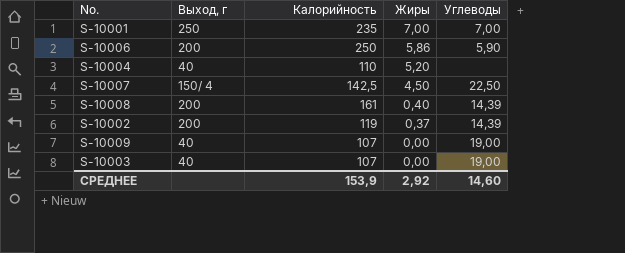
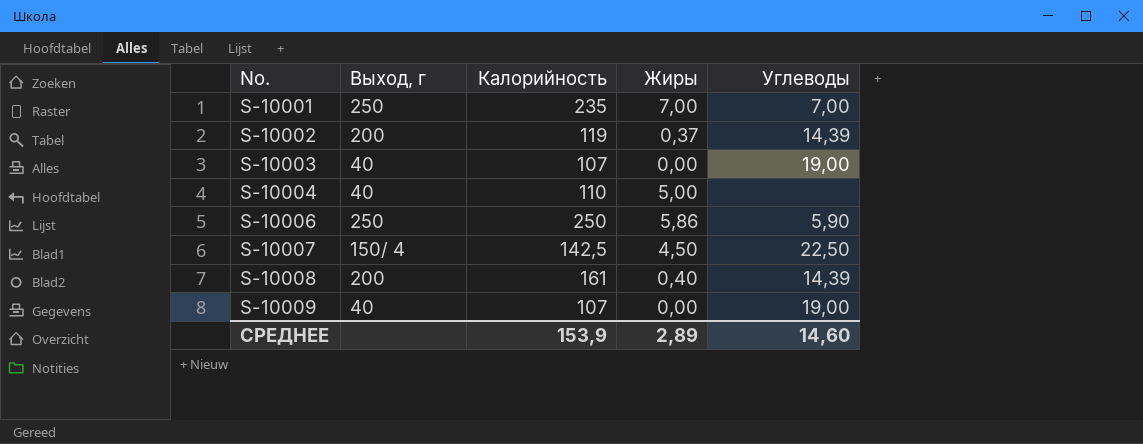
row order: Жиры descending -> No. ascending
S-10004 | Жиры: 5,20 -> 5,00
S-10006 | Выход, г: 200 -> 250
СРЕДНЕЕ | Жиры: 2,92 -> 2,89

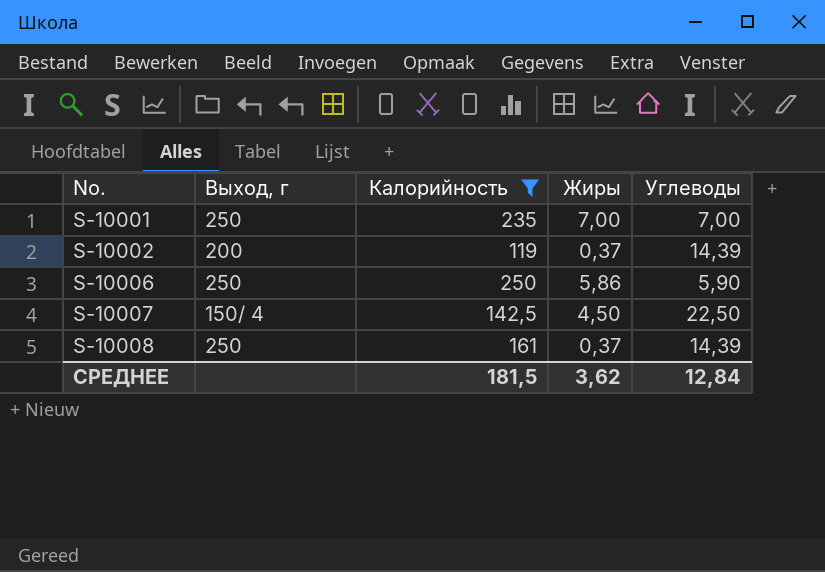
filter: none -> Калорийность >= 119
S-10008 | Выход, г: 200 -> 250
S-10008 | Жиры: 0,40 -> 0,37
СРЕДНЕЕ | Калорийность: 153,9 -> 181,5
СРЕДНЕЕ | Жиры: 2,89 -> 3,62
СРЕДНЕЕ | Углеводы: 14,60 -> 12,84

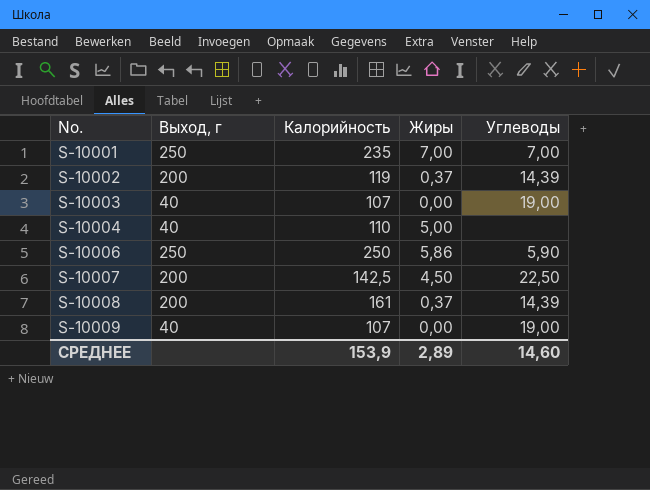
filter: Калорийность >= 119 -> none
S-10007 | Выход, г: 150/ 4 -> 200
S-10008 | Выход, г: 250 -> 200
СРЕДНЕЕ | Калорийность: 181,5 -> 153,9
СРЕДНЕЕ | Жиры: 3,62 -> 2,89
СРЕДНЕЕ | Углеводы: 12,84 -> 14,60

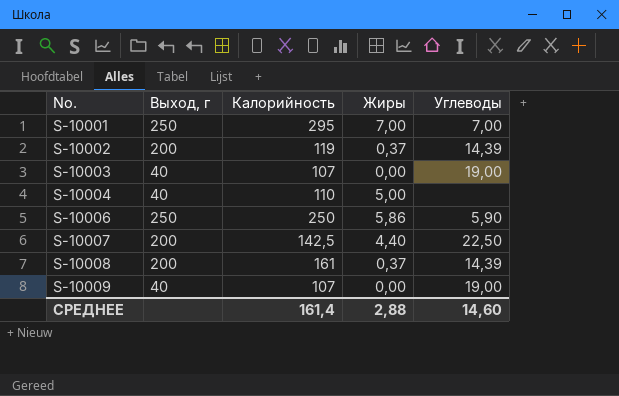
S-10001 | Калорийность: 235 -> 295
S-10007 | Жиры: 4,50 -> 4,40
СРЕДНЕЕ | Калорийность: 153,9 -> 161,4
СРЕДНЕЕ | Жиры: 2,89 -> 2,88

